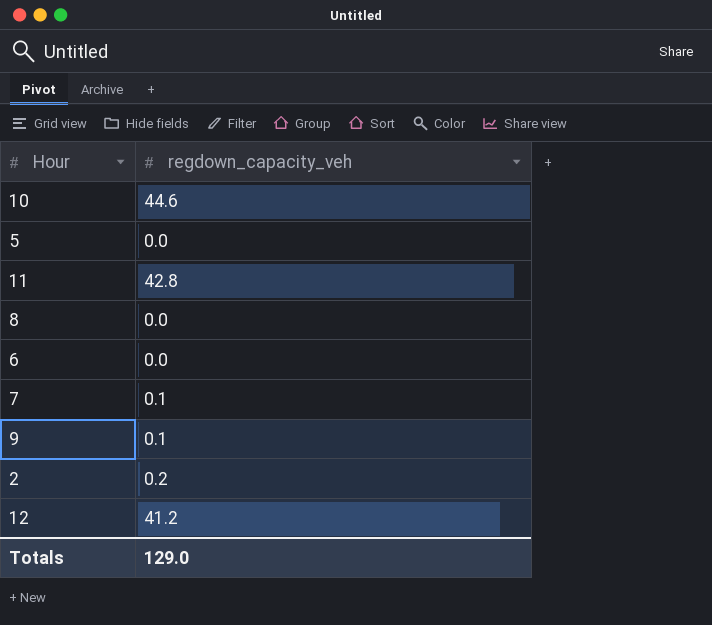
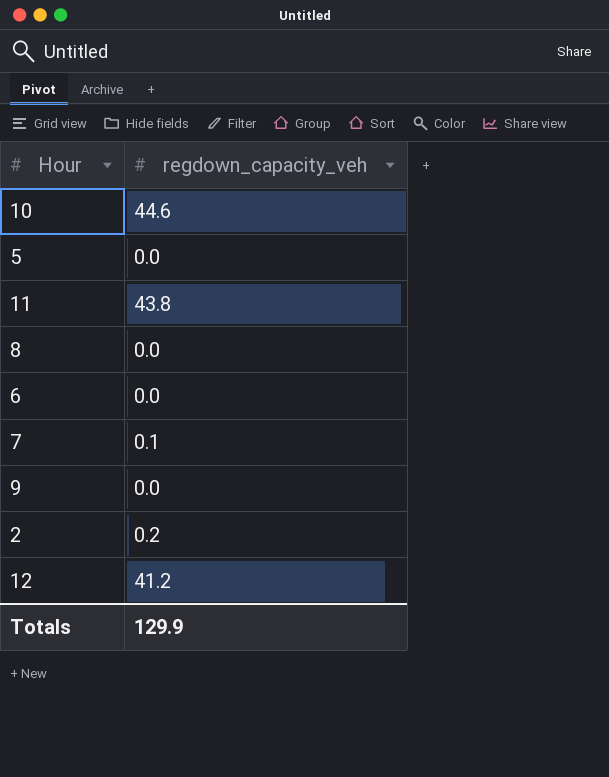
11 | regdown_capacity_veh: 42.8 -> 43.8
9 | regdown_capacity_veh: 0.1 -> 0.0
Totals | regdown_capacity_veh: 129.0 -> 129.9

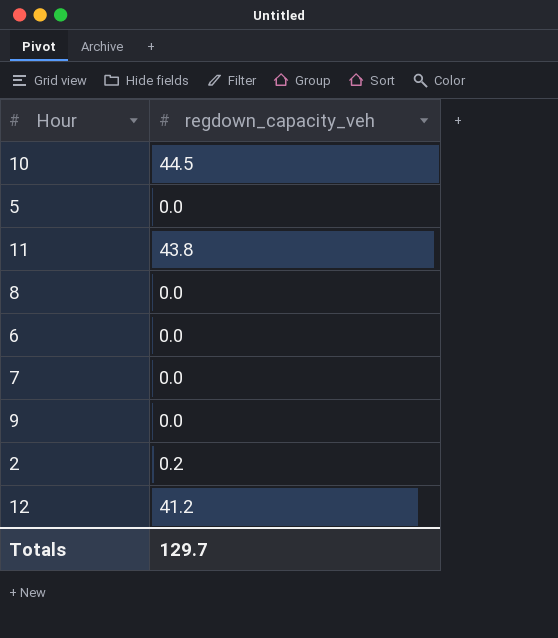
10 | regdown_capacity_veh: 44.6 -> 44.5
7 | regdown_capacity_veh: 0.1 -> 0.0
Totals | regdown_capacity_veh: 129.9 -> 129.7

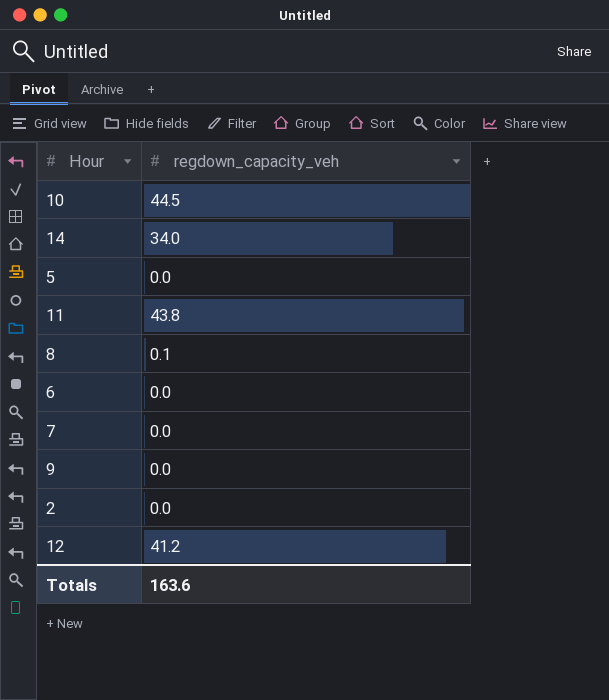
row 14: none -> 34.0
8 | regdown_capacity_veh: 0.0 -> 0.1
2 | regdown_capacity_veh: 0.2 -> 0.0
Totals | regdown_capacity_veh: 129.7 -> 163.6

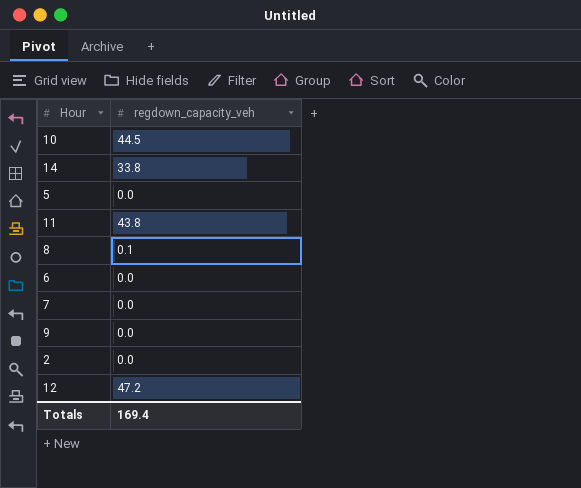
14 | regdown_capacity_veh: 34.0 -> 33.8
12 | regdown_capacity_veh: 41.2 -> 47.2
Totals | regdown_capacity_veh: 163.6 -> 169.4

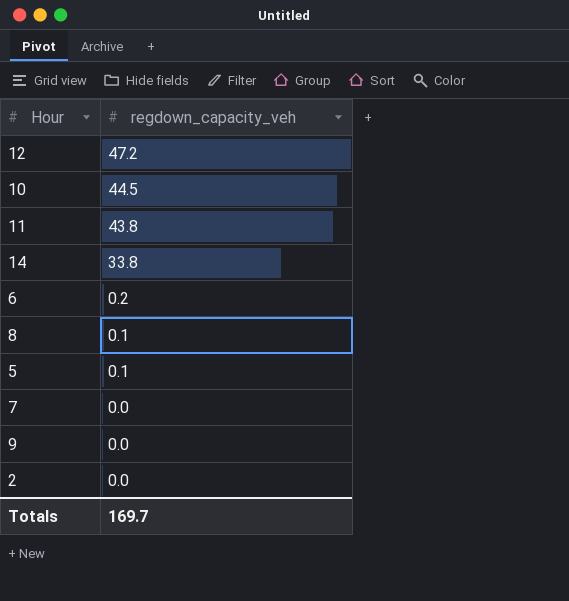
row order: none -> regdown_capacity_veh descending
6 | regdown_capacity_veh: 0.0 -> 0.2
5 | regdown_capacity_veh: 0.0 -> 0.1
Totals | regdown_capacity_veh: 169.4 -> 169.7

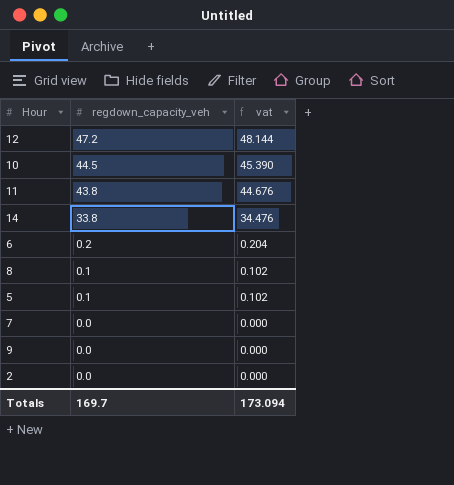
column vat | formula: none -> [regdown_capacity_veh] * 1.02

